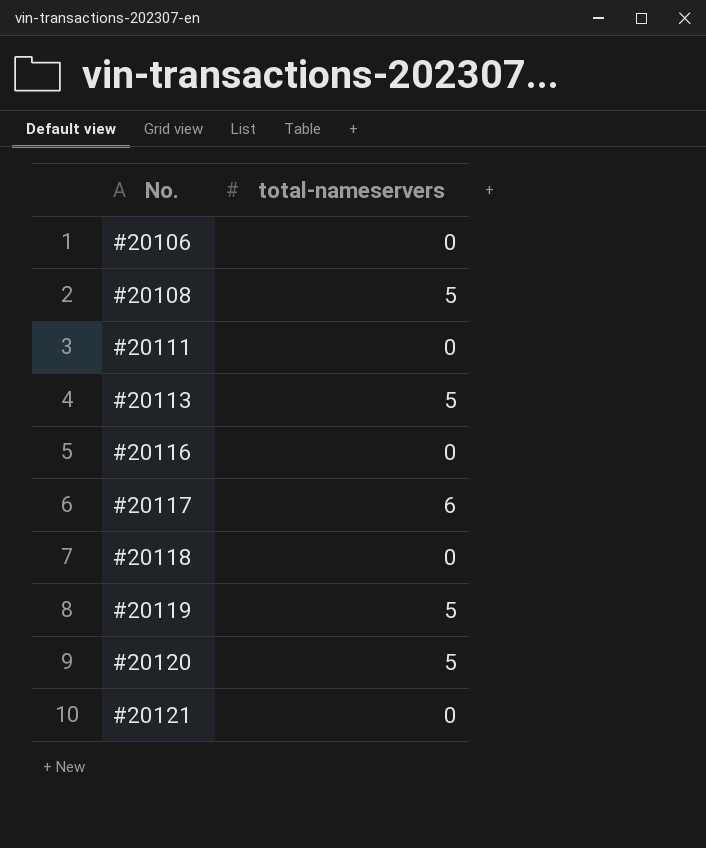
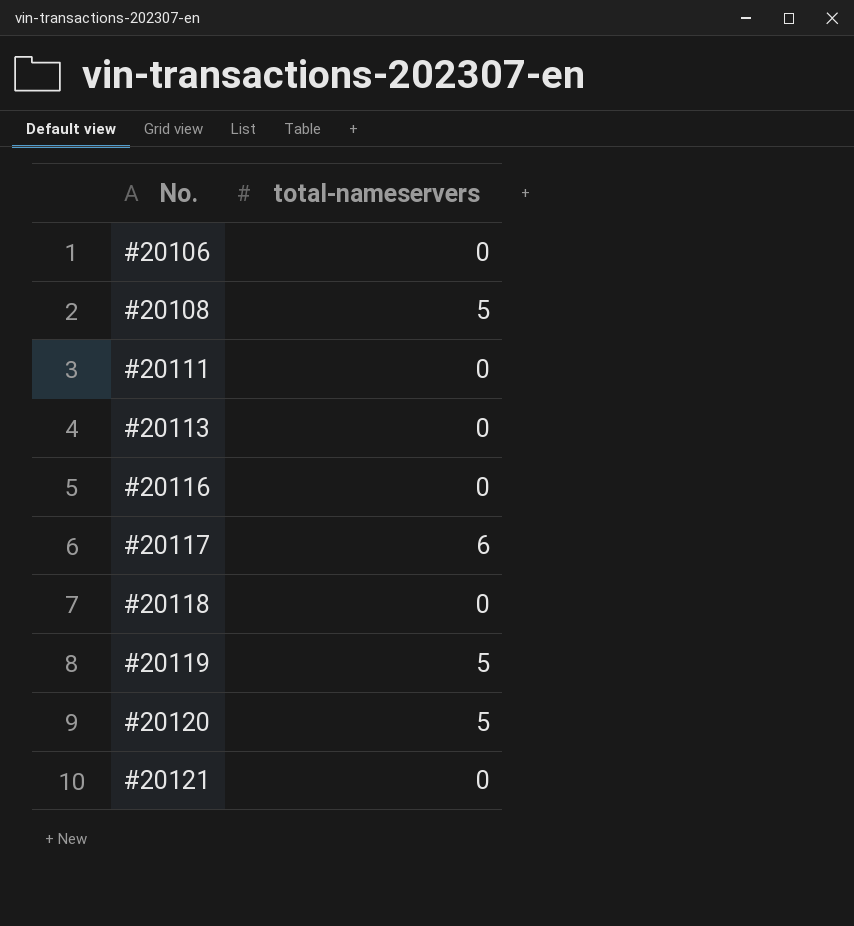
#20113 | total-nameservers: 5 -> 0

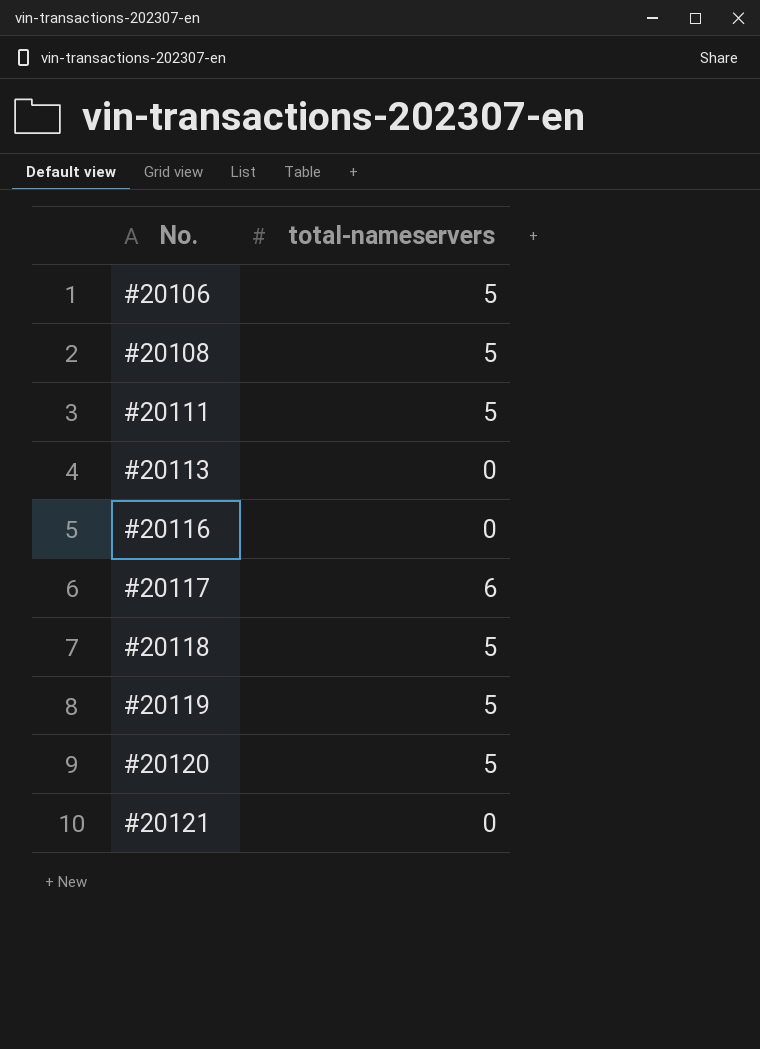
#20106 | total-nameservers: 0 -> 5
#20111 | total-nameservers: 0 -> 5
#20118 | total-nameservers: 0 -> 5

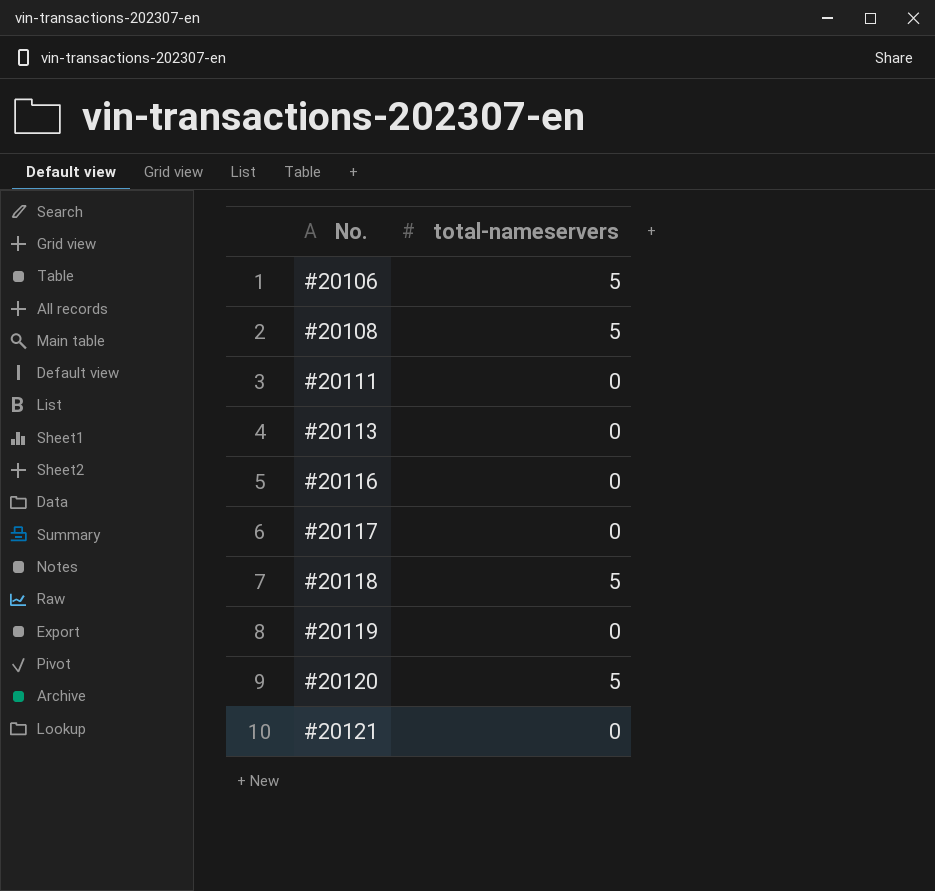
#20111 | total-nameservers: 5 -> 0
#20117 | total-nameservers: 6 -> 0
#20119 | total-nameservers: 5 -> 0

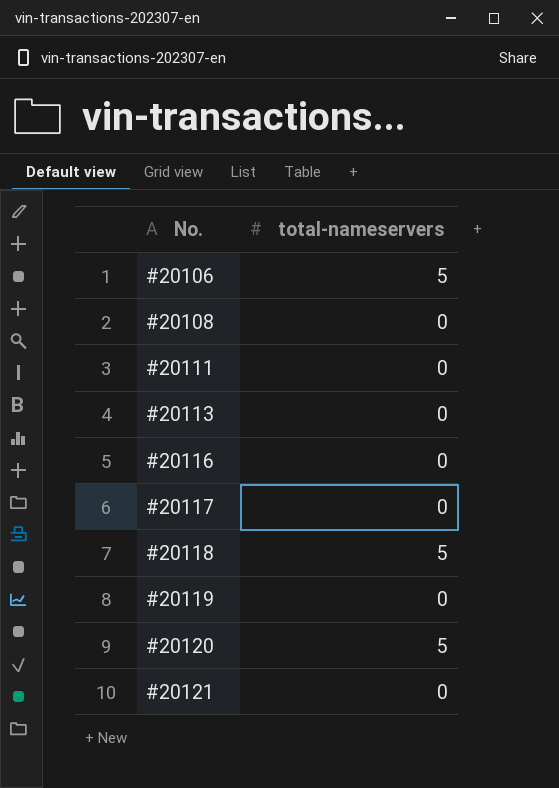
#20108 | total-nameservers: 5 -> 0

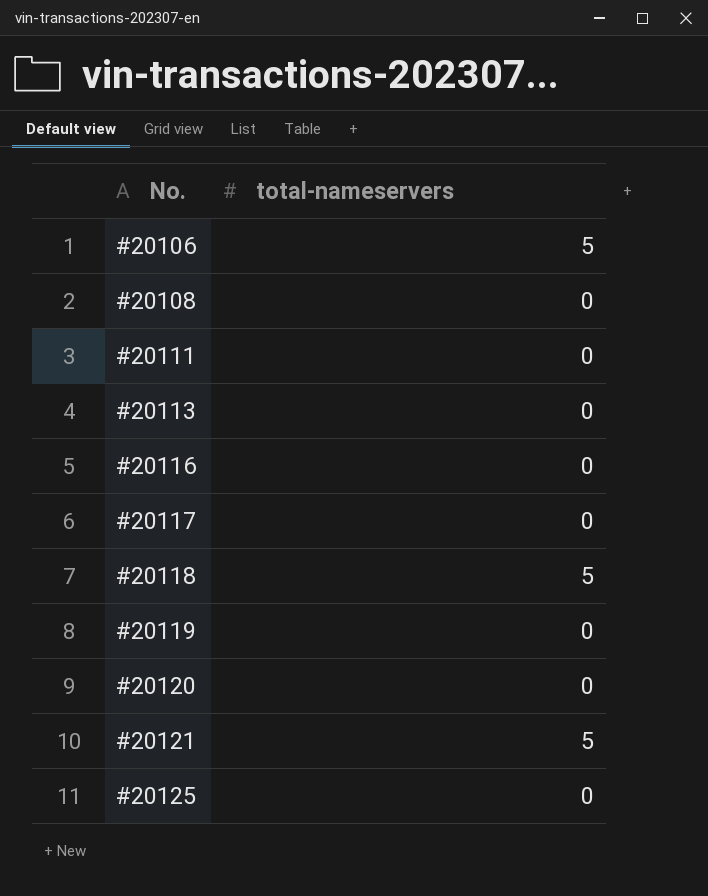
#20120 | total-nameservers: 5 -> 0
#20121 | total-nameservers: 0 -> 5
row #20125: none -> 0

